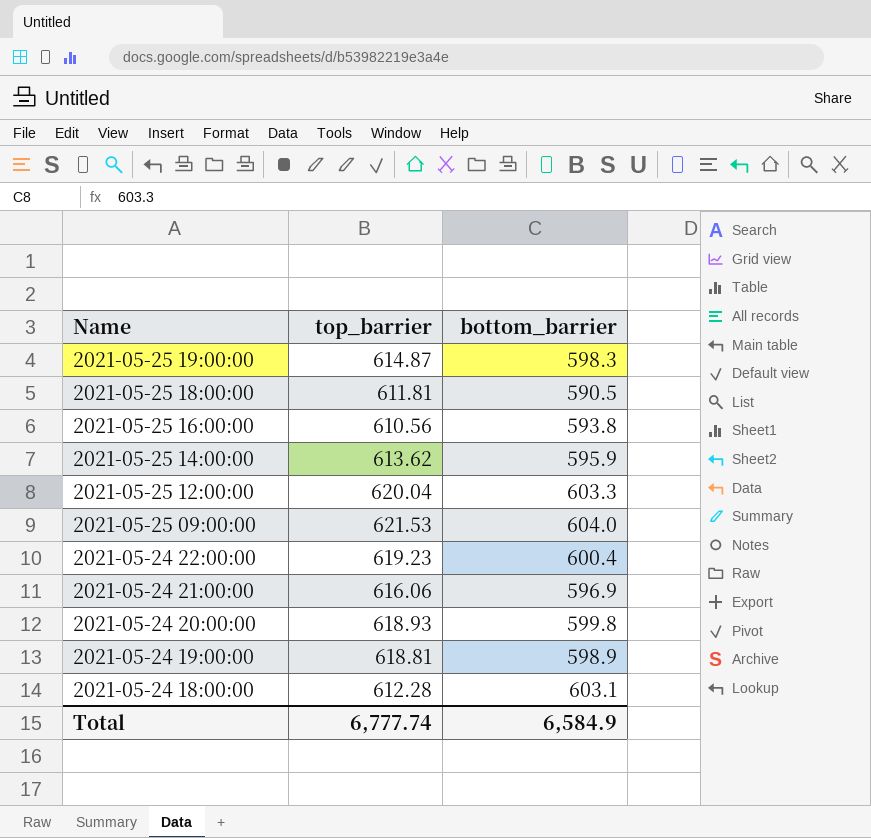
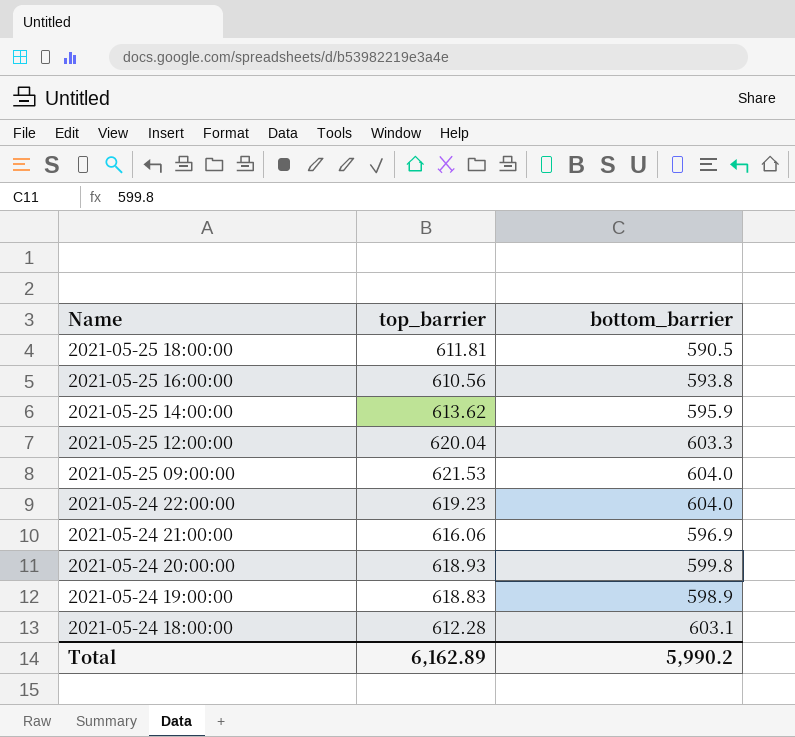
row 2021-05-25 19:00:00: 614.87 | 598.3 -> none
2021-05-24 22:00:00 | bottom_barrier: 600.4 -> 604.0
2021-05-24 19:00:00 | top_barrier: 618.81 -> 618.83
Total | top_barrier: 6,777.74 -> 6,162.89
Total | bottom_barrier: 6,584.9 -> 5,990.2

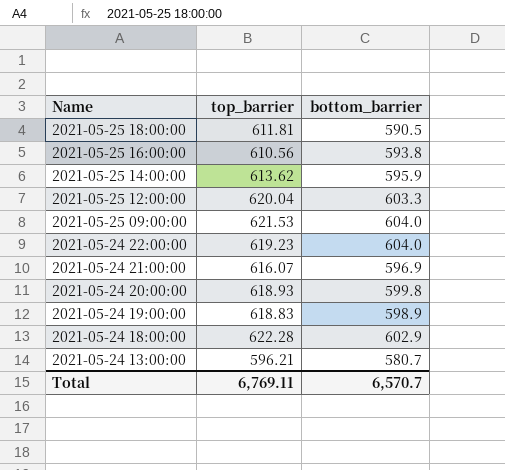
2021-05-24 21:00:00 | top_barrier: 616.06 -> 616.07
2021-05-24 18:00:00 | top_barrier: 612.28 -> 622.28
2021-05-24 18:00:00 | bottom_barrier: 603.1 -> 602.9
row 2021-05-24 13:00:00: none -> 596.21 | 580.7
Total | top_barrier: 6,162.89 -> 6,769.11
Total | bottom_barrier: 5,990.2 -> 6,570.7

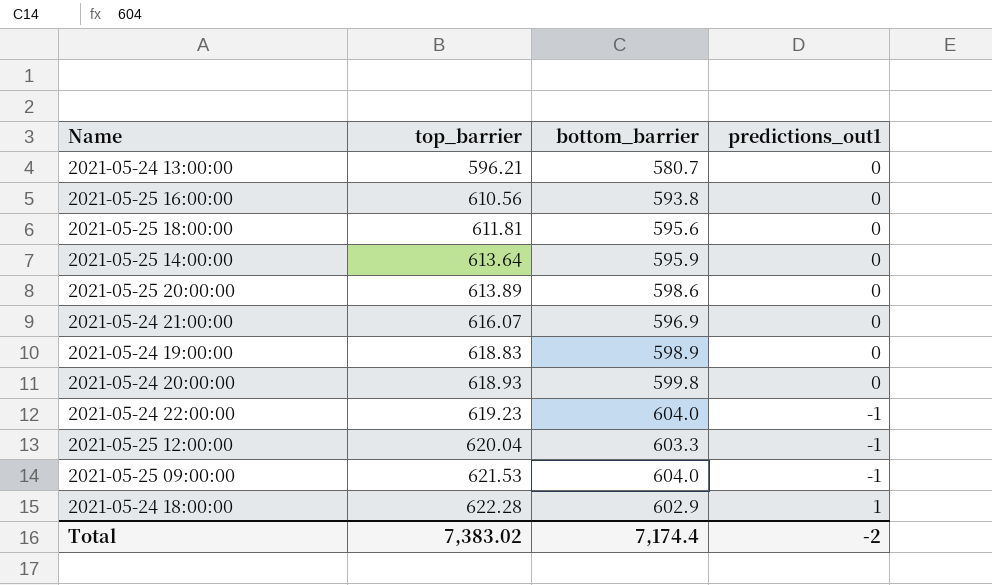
row order: Name descending -> top_barrier ascending
column predictions_out1 | position: none -> 4
2021-05-25 18:00:00 | bottom_barrier: 590.5 -> 595.6
2021-05-25 14:00:00 | top_barrier: 613.62 -> 613.64
row 2021-05-25 20:00:00: none -> 613.89 | 598.6 | 0
Total | top_barrier: 6,769.11 -> 7,383.02
Total | bottom_barrier: 6,570.7 -> 7,174.4

